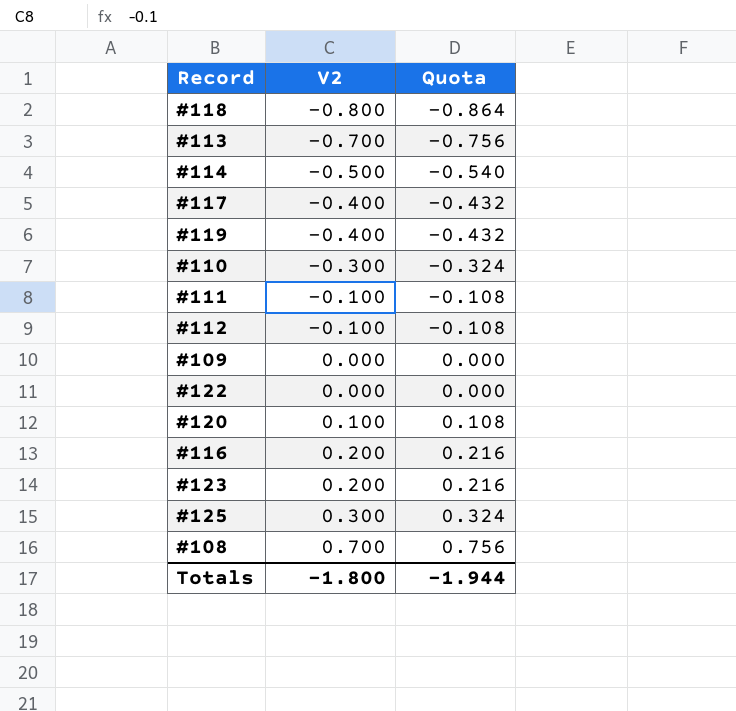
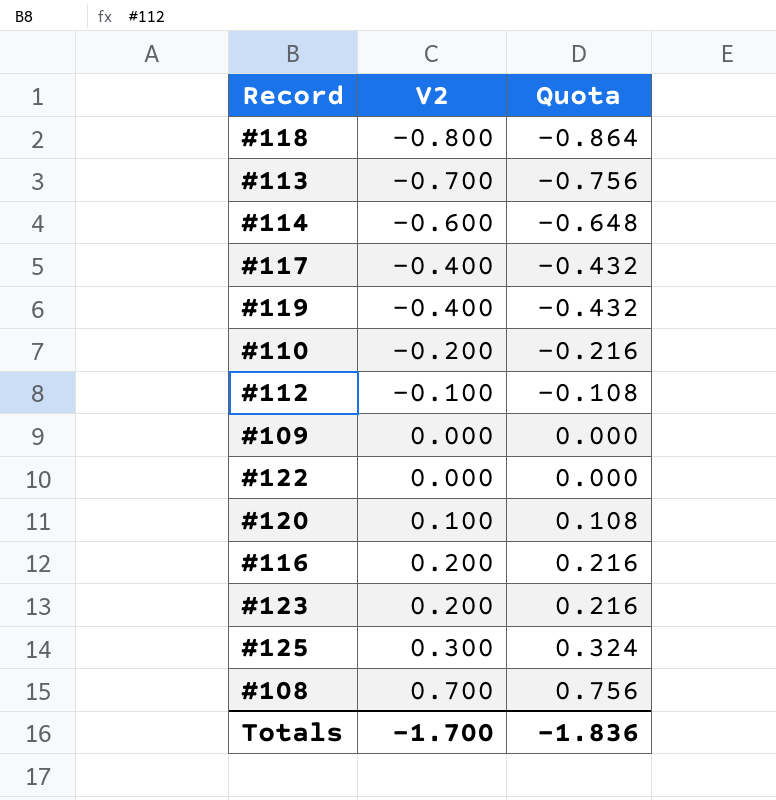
row #111: -0.100 | -0.108 -> none
#114 | V2: -0.500 -> -0.600
#114 | Quota: -0.540 -> -0.648
#110 | V2: -0.300 -> -0.200
#110 | Quota: -0.324 -> -0.216
Totals | V2: -1.800 -> -1.700
Totals | Quota: -1.944 -> -1.836

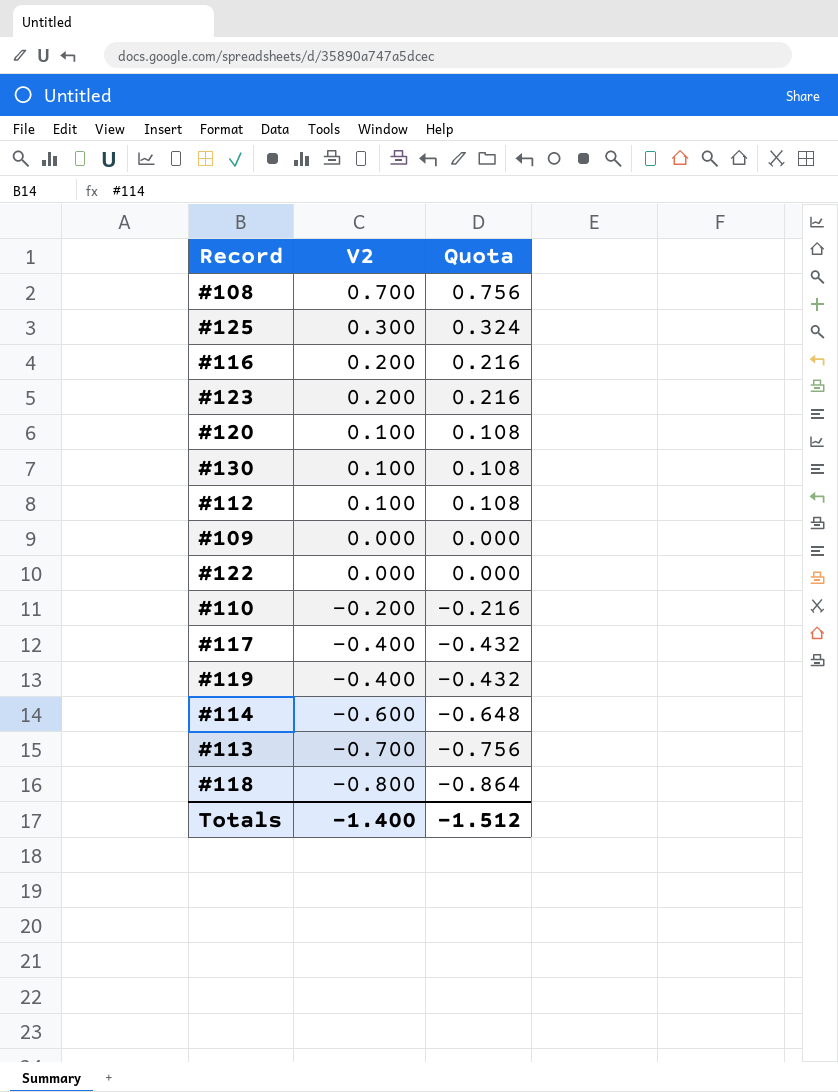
row order: V2 ascending -> V2 descending
row #130: none -> 0.100 | 0.108
#112 | V2: -0.100 -> 0.100
#112 | Quota: -0.108 -> 0.108
Totals | V2: -1.700 -> -1.400
Totals | Quota: -1.836 -> -1.512

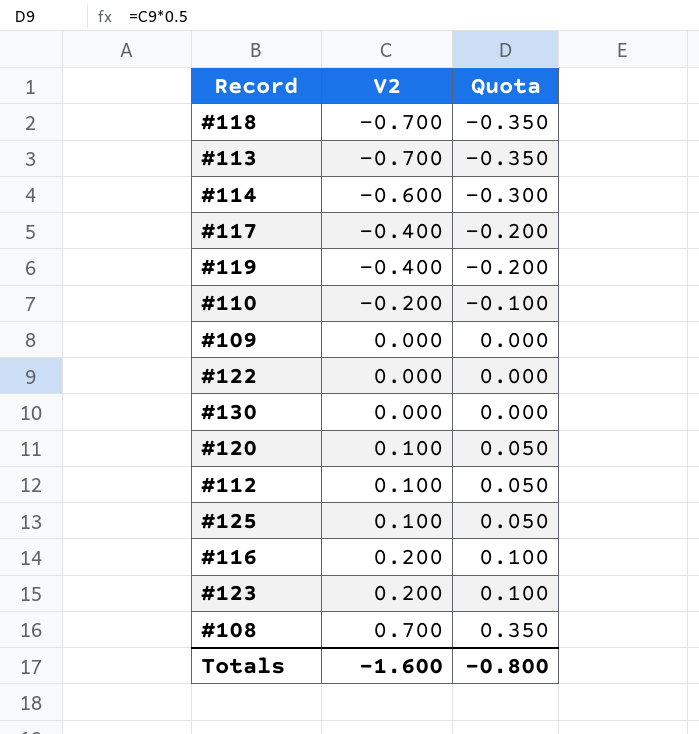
row order: V2 descending -> V2 ascending
column Quota | formula: [V2] * 1.08 -> [V2] * 0.5
#118 | V2: -0.800 -> -0.700
#130 | V2: 0.100 -> 0.000
#125 | V2: 0.300 -> 0.100
Totals | V2: -1.400 -> -1.600
Totals | Quota: -1.512 -> -0.800

